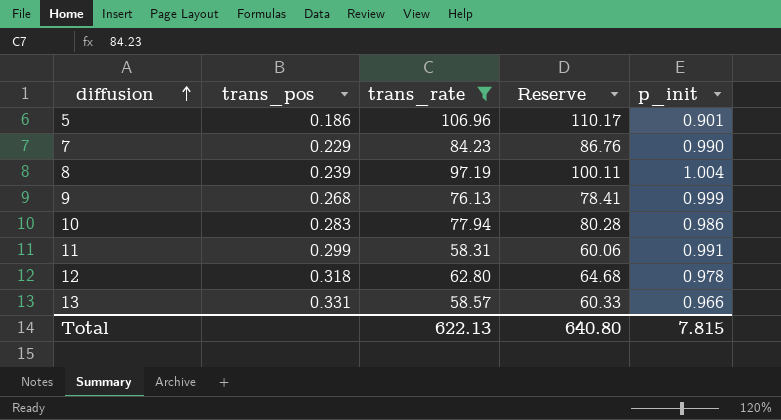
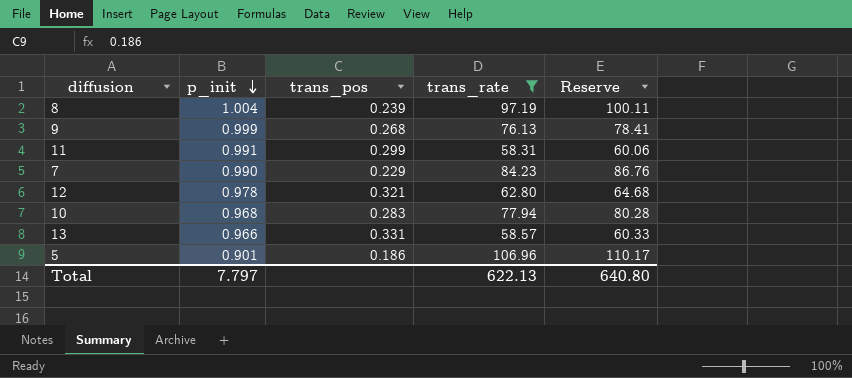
row order: diffusion ascending -> p_init descending
column p_init | position: 5 -> 2
12 | trans_pos: 0.318 -> 0.321
10 | p_init: 0.986 -> 0.968
Total | p_init: 7.815 -> 7.797

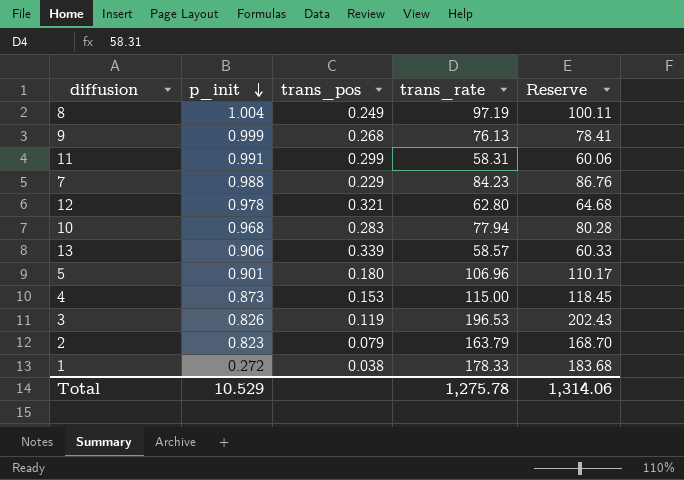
filter: trans_rate <= 106.96 -> none
8 | trans_pos: 0.239 -> 0.249
7 | p_init: 0.990 -> 0.988
13 | p_init: 0.966 -> 0.906
13 | trans_pos: 0.331 -> 0.339
5 | trans_pos: 0.186 -> 0.180
Total | p_init: 7.797 -> 10.529
Total | trans_rate: 622.13 -> 1,275.78
Total | Reserve: 640.80 -> 1,314.06

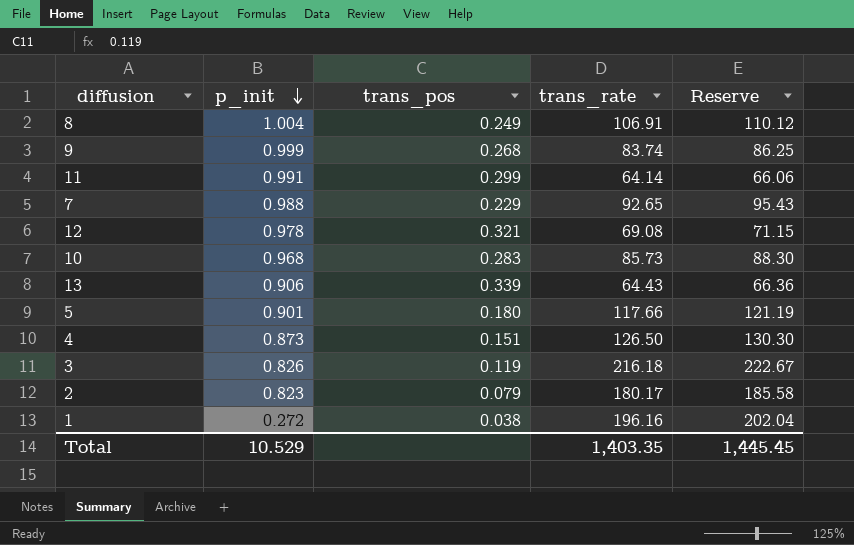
8 | trans_rate: 97.19 -> 106.91
8 | Reserve: 100.11 -> 110.12
9 | trans_rate: 76.13 -> 83.74
9 | Reserve: 78.41 -> 86.25
11 | trans_rate: 58.31 -> 64.14
11 | Reserve: 60.06 -> 66.06
7 | trans_rate: 84.23 -> 92.65
7 | Reserve: 86.76 -> 95.43
12 | trans_rate: 62.80 -> 69.08
12 | Reserve: 64.68 -> 71.15
10 | trans_rate: 77.94 -> 85.73
10 | Reserve: 80.28 -> 88.30
13 | trans_rate: 58.57 -> 64.43
13 | Reserve: 60.33 -> 66.36
5 | trans_rate: 106.96 -> 117.66
5 | Reserve: 110.17 -> 121.19
4 | trans_pos: 0.153 -> 0.151
4 | trans_rate: 115.00 -> 126.50
4 | Reserve: 118.45 -> 130.30
3 | trans_rate: 196.53 -> 216.18
3 | Reserve: 202.43 -> 222.67
2 | trans_rate: 163.79 -> 180.17
2 | Reserve: 168.70 -> 185.58
1 | trans_rate: 178.33 -> 196.16
1 | Reserve: 183.68 -> 202.04
Total | trans_rate: 1,275.78 -> 1,403.35
Total | Reserve: 1,314.06 -> 1,445.45

